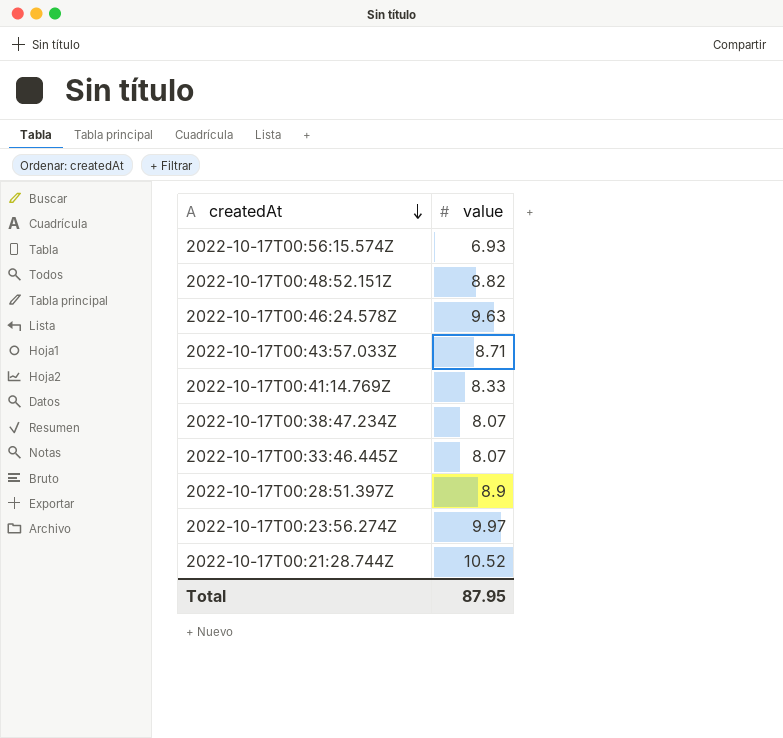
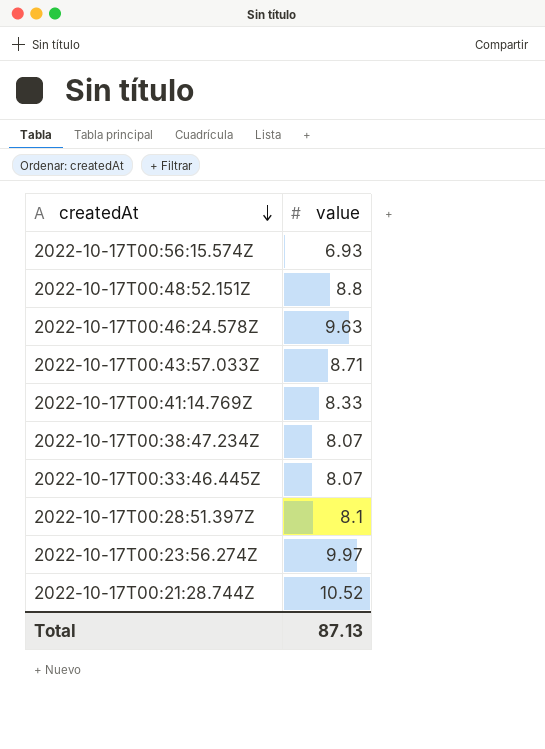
2022-10-17T00:48:52.151Z | value: 8.82 -> 8.8
2022-10-17T00:28:51.397Z | value: 8.9 -> 8.1
Total | value: 87.95 -> 87.13

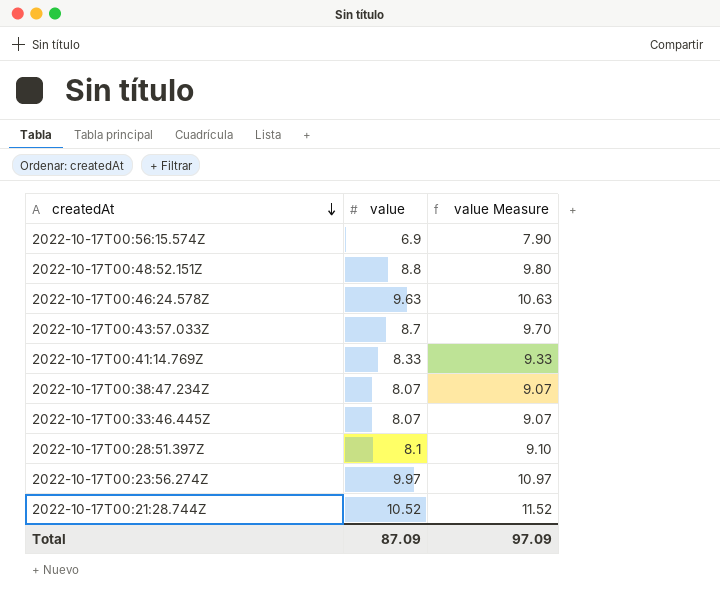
column value Measure | formula: none -> [value] + 1
2022-10-17T00:56:15.574Z | value: 6.93 -> 6.9
2022-10-17T00:43:57.033Z | value: 8.71 -> 8.7
Total | value: 87.13 -> 87.09

